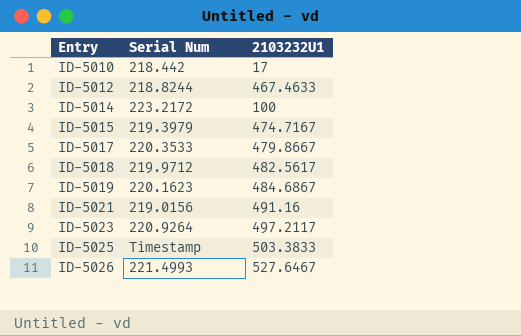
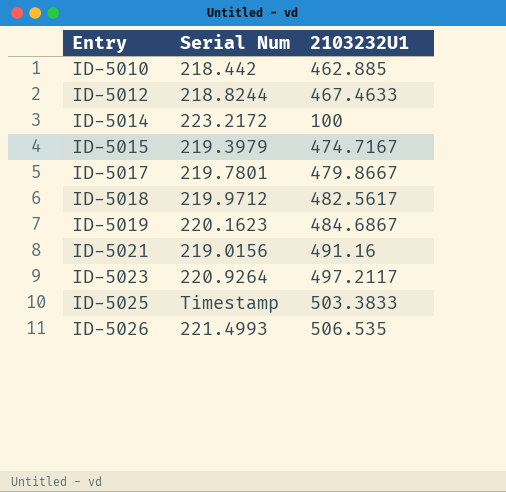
ID-5010 | 2103232U1: 17 -> 462.885
ID-5017 | Serial Num: 220.3533 -> 219.7801
ID-5026 | 2103232U1: 527.6467 -> 506.535

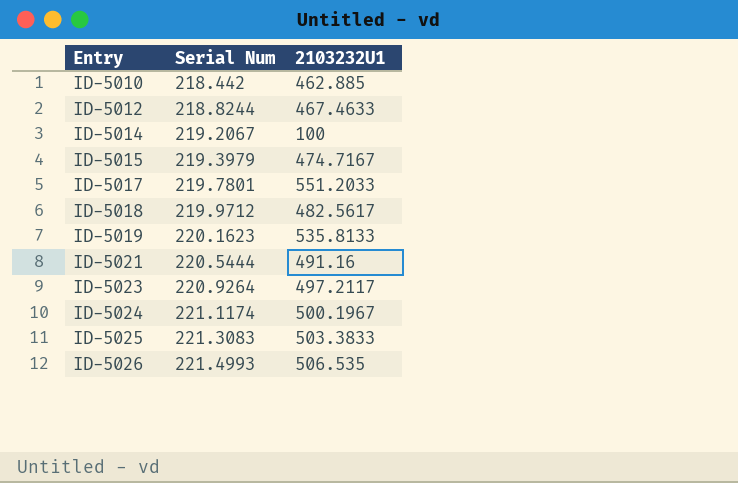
ID-5014 | Serial Num: 223.2172 -> 219.2067
ID-5017 | 2103232U1: 479.8667 -> 551.2033
ID-5019 | 2103232U1: 484.6867 -> 535.8133
ID-5021 | Serial Num: 219.0156 -> 220.5444
row ID-5024: none -> 221.1174 | 500.1967
ID-5025 | Serial Num: Timestamp -> 221.3083

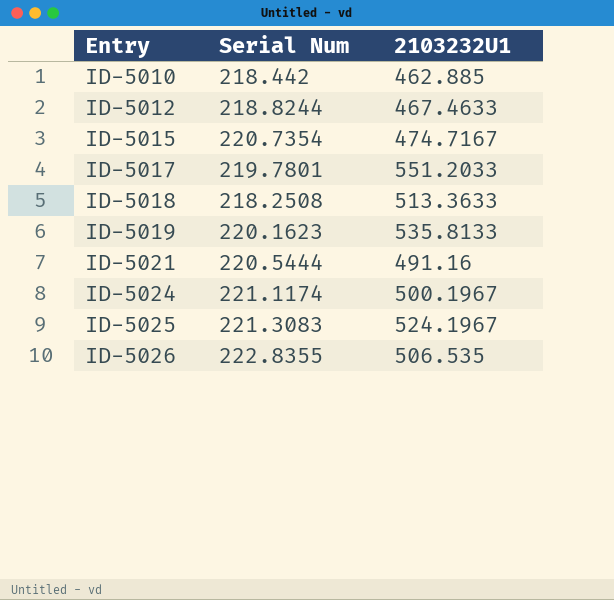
row ID-5014: 219.2067 | 100 -> none
row ID-5023: 220.9264 | 497.2117 -> none
ID-5015 | Serial Num: 219.3979 -> 220.7354
ID-5018 | Serial Num: 219.9712 -> 218.2508
ID-5018 | 2103232U1: 482.5617 -> 513.3633
ID-5025 | 2103232U1: 503.3833 -> 524.1967
ID-5026 | Serial Num: 221.4993 -> 222.8355

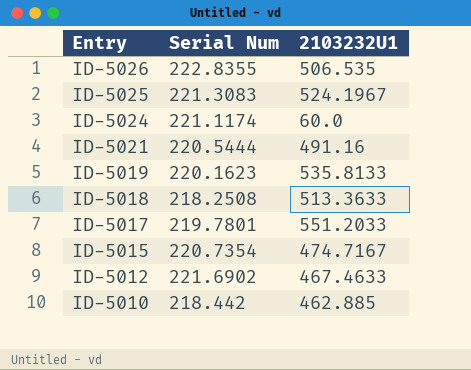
row order: Entry ascending -> Entry descending
ID-5024 | 2103232U1: 500.1967 -> 60.0
ID-5012 | Serial Num: 218.8244 -> 221.6902

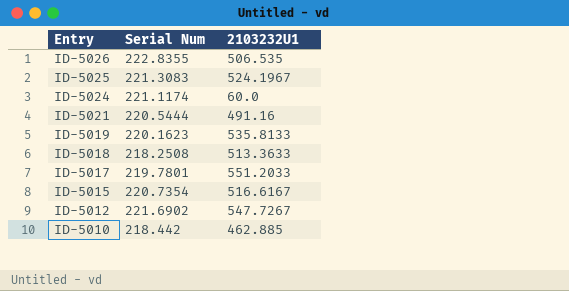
ID-5015 | 2103232U1: 474.7167 -> 516.6167
ID-5012 | 2103232U1: 467.4633 -> 547.7267

